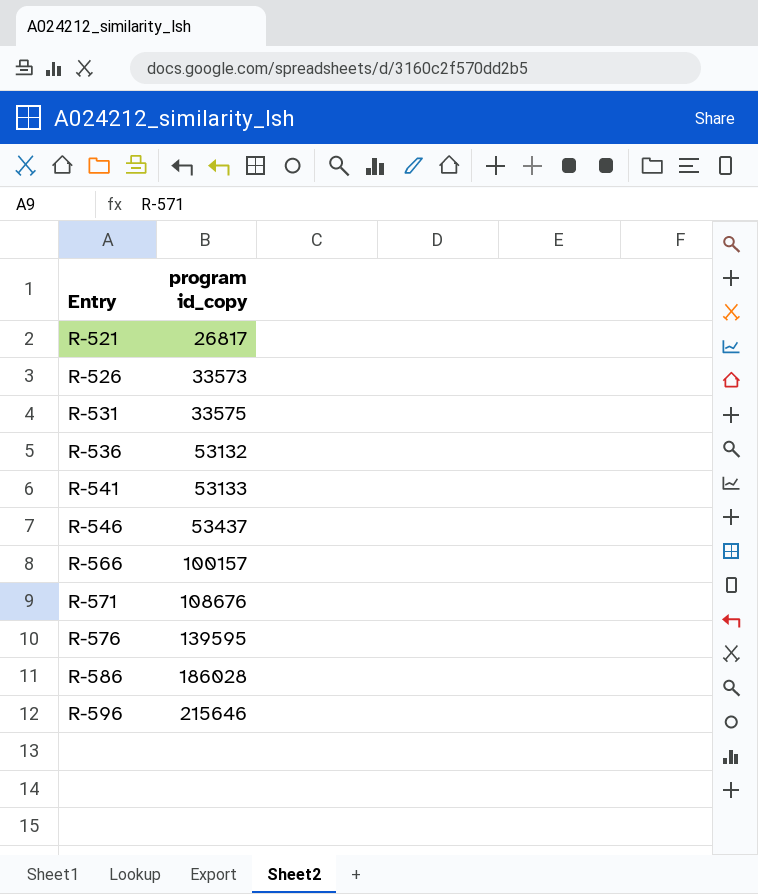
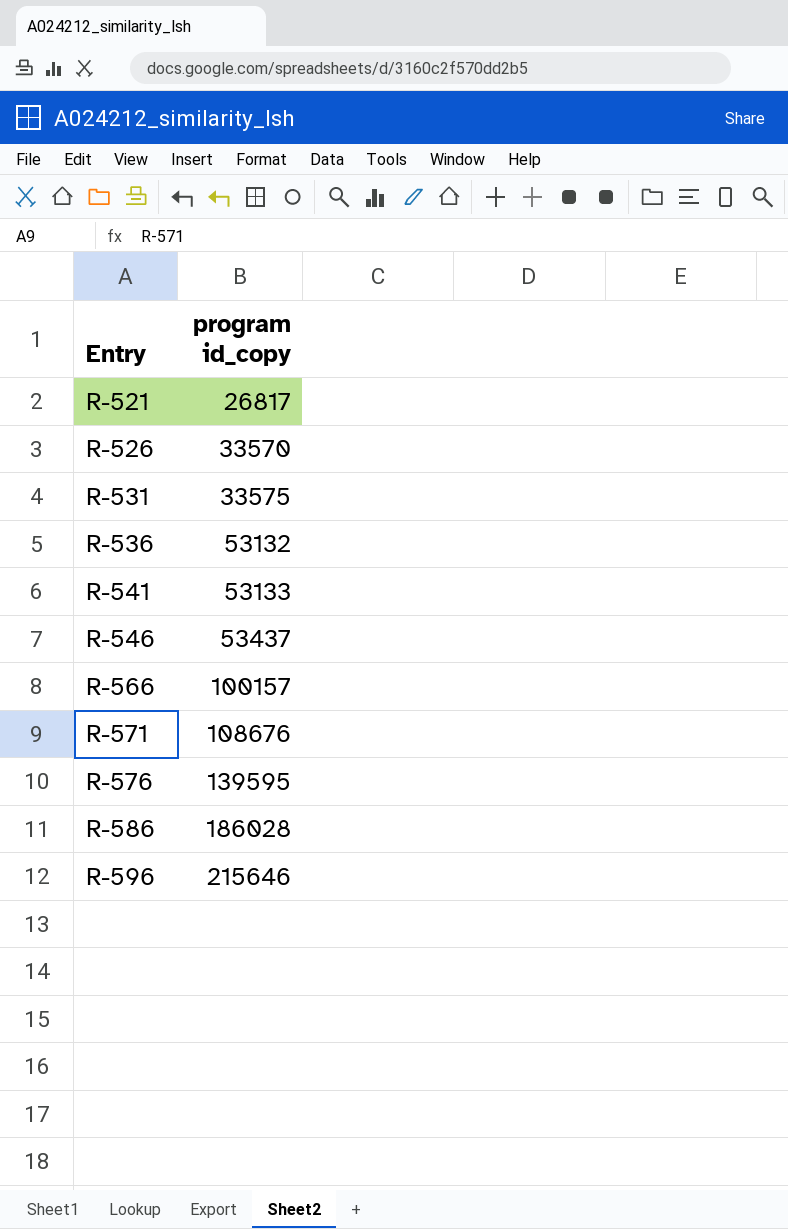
R-526 | program id_copy: 33573 -> 33570

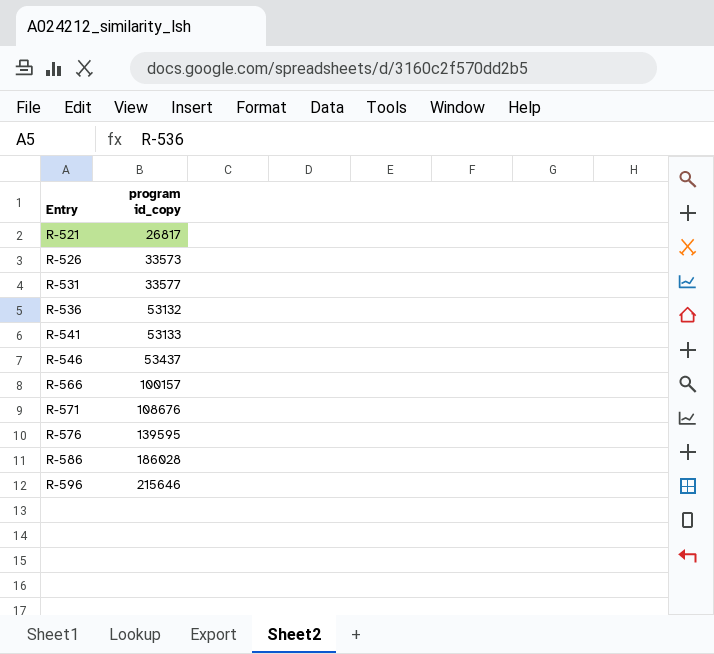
R-526 | program id_copy: 33570 -> 33573
R-531 | program id_copy: 33575 -> 33577

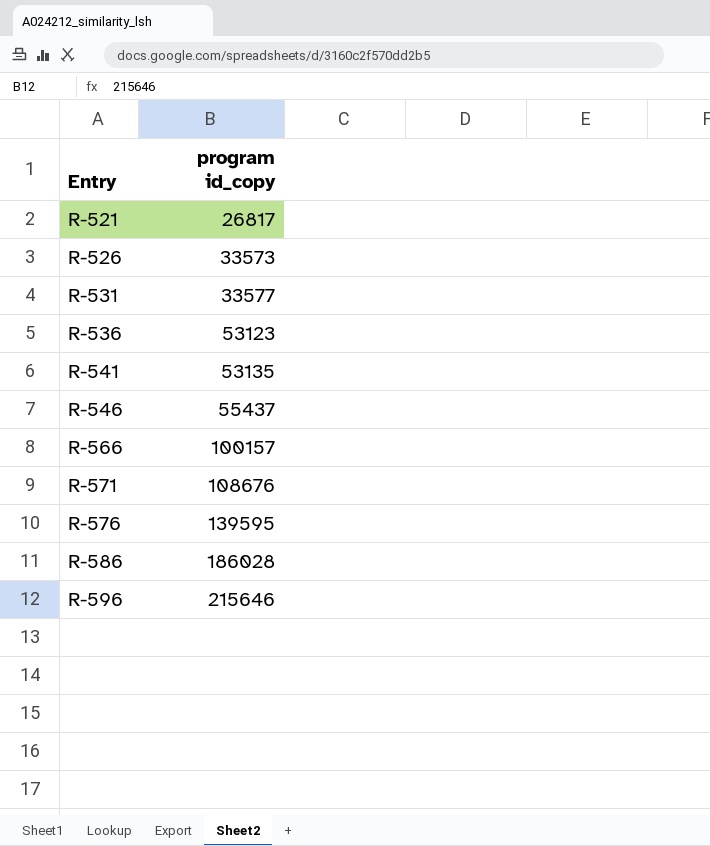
R-536 | program id_copy: 53132 -> 53123
R-541 | program id_copy: 53133 -> 53135
R-546 | program id_copy: 53437 -> 55437

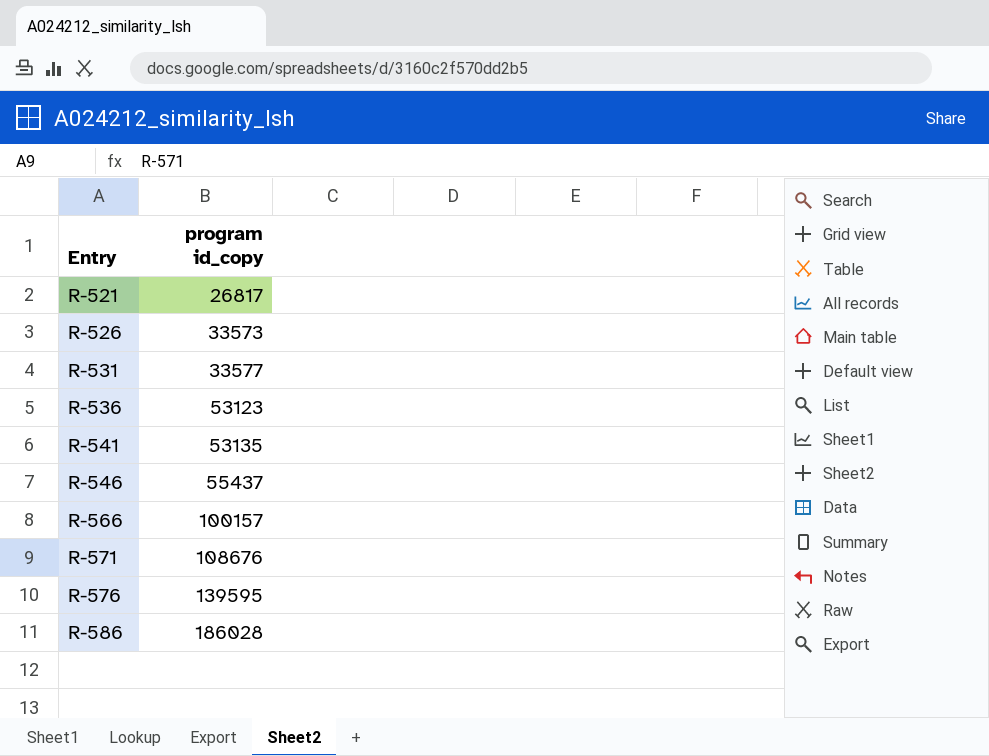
row R-596: 215646 -> none

